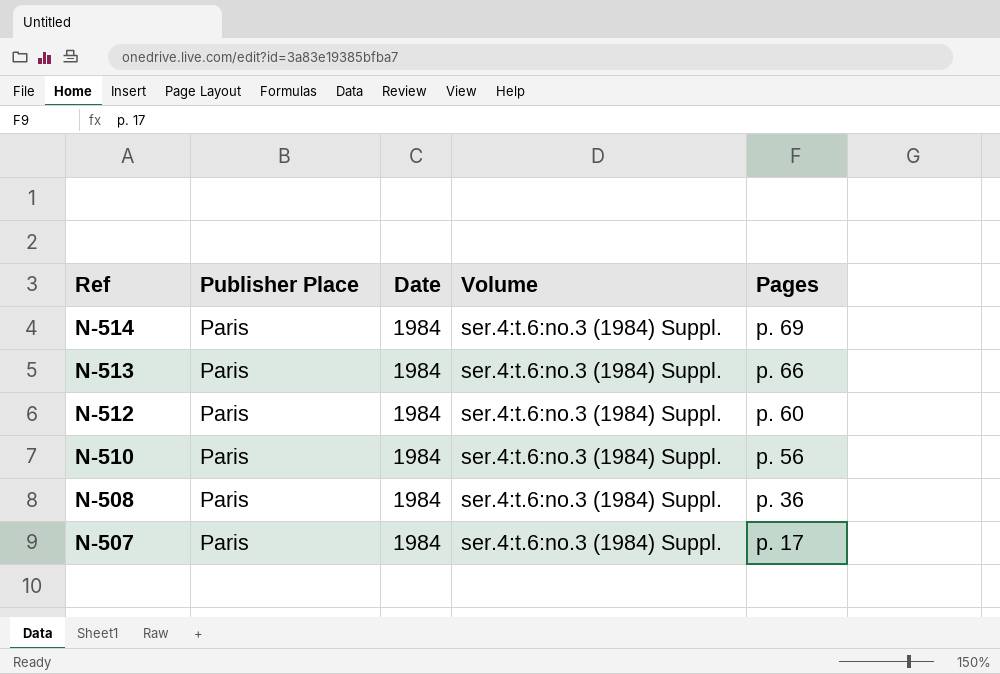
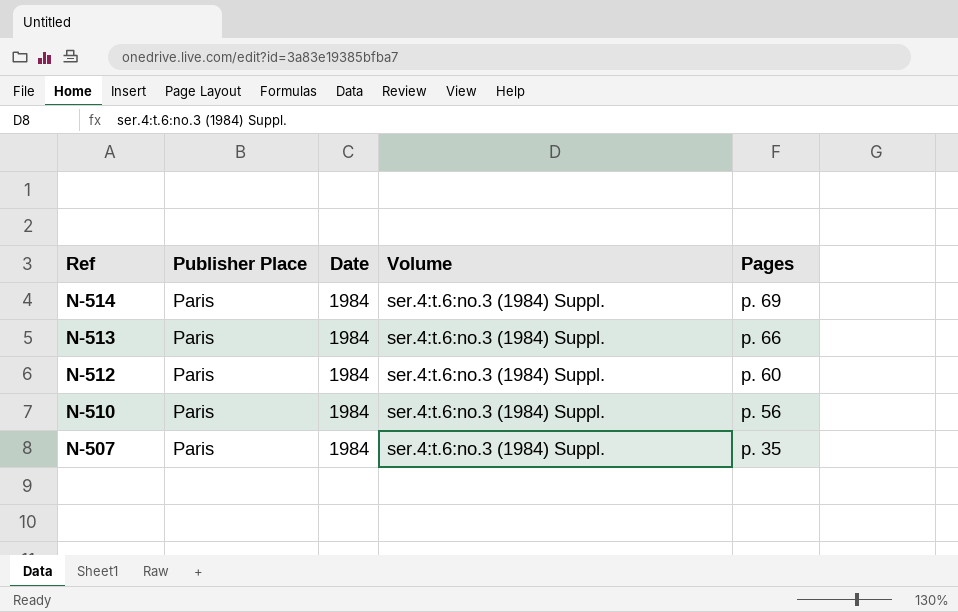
row N-508: Paris | 1984 | ser.4:t.6:no.3 (1984) Suppl. | p. 36 -> none
N-507 | Pages: p. 17 -> p. 35

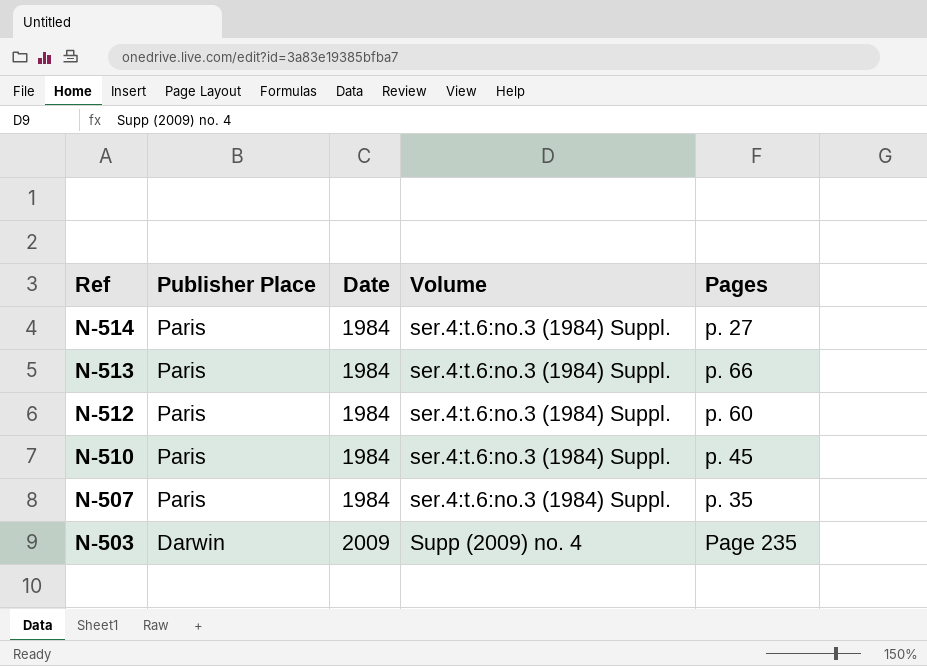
N-514 | Pages: p. 69 -> p. 27
N-510 | Pages: p. 56 -> p. 45
row N-503: none -> Darwin | 2009 | Supp (2009) no. 4 | Page 235

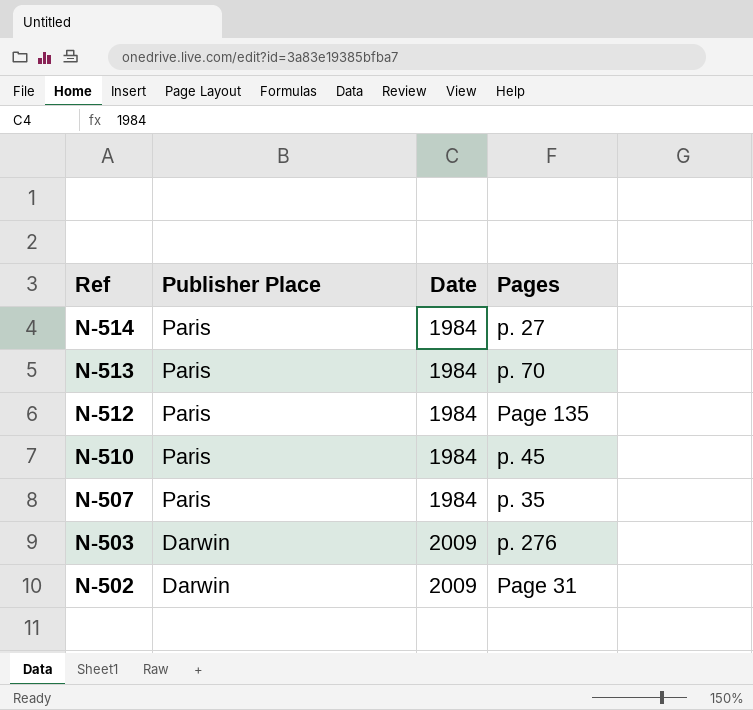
column Volume | position: 4 -> none
N-513 | Pages: p. 66 -> p. 70
N-512 | Pages: p. 60 -> Page 135
N-503 | Pages: Page 235 -> p. 276
row N-502: none -> Darwin | 2009 | Page 31

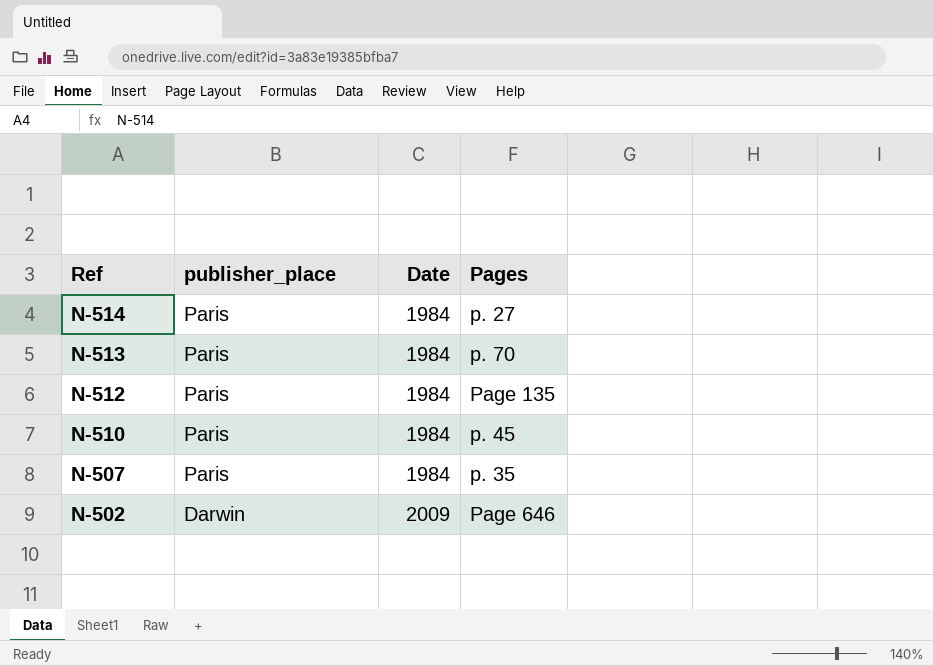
column name: Publisher Place -> publisher_place
row N-503: Darwin | 2009 | p. 276 -> none
N-502 | Pages: Page 31 -> Page 646

